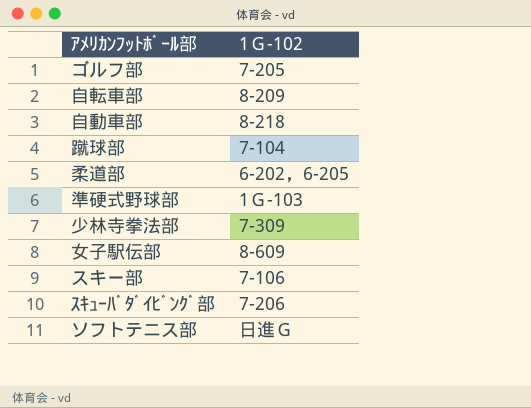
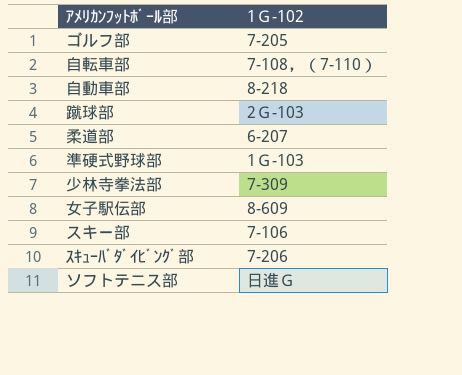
自転車部 | 1Ｇ-102: 8-209 -> 7-108，（7-110）
蹴球部 | 1Ｇ-102: 7-104 -> 2Ｇ-103
柔道部 | 1Ｇ-102: 6-202，6-205 -> 6-207

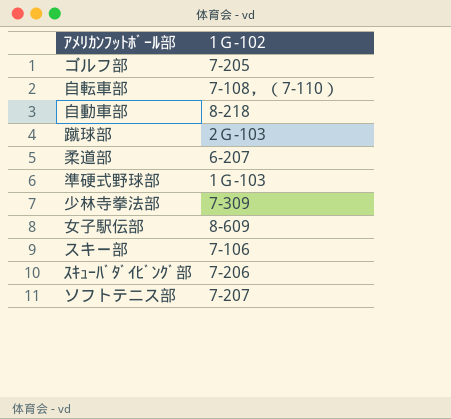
ソフトテニス部 | 1Ｇ-102: 日進Ｇ -> 7-207

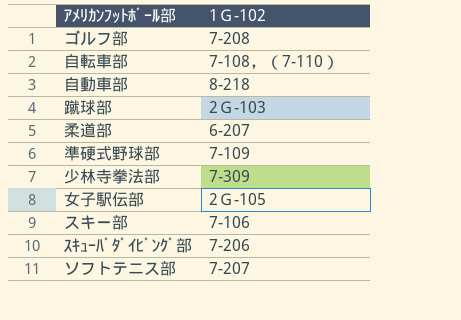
ゴルフ部 | 1Ｇ-102: 7-205 -> 7-208
準硬式野球部 | 1Ｇ-102: 1Ｇ-103 -> 7-109
女子駅伝部 | 1Ｇ-102: 8-609 -> 2Ｇ-105

